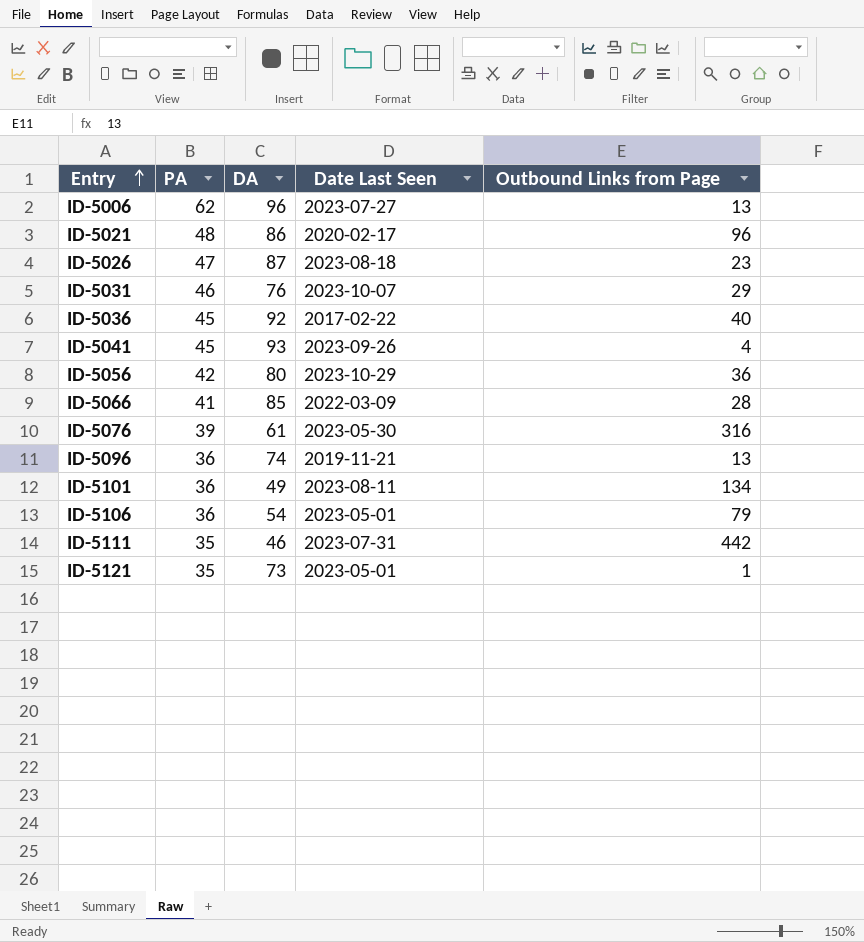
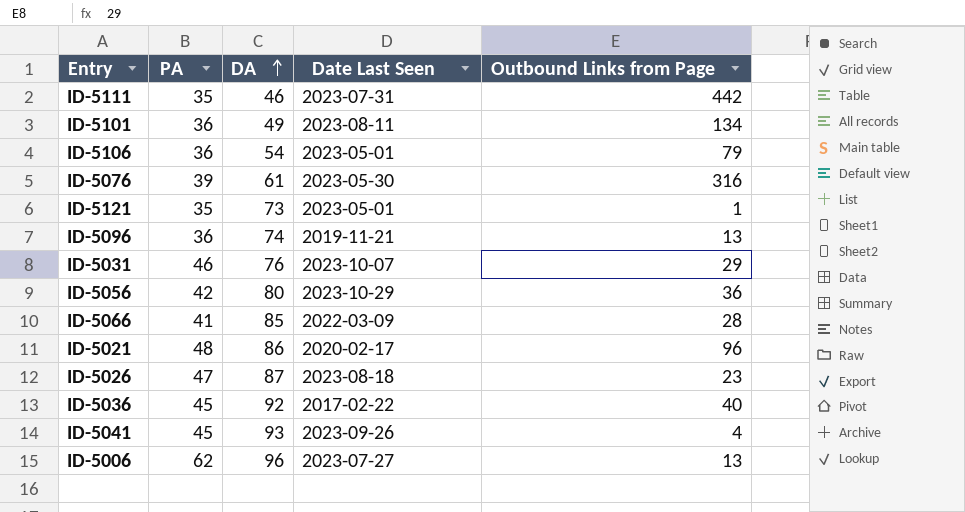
row order: Entry ascending -> DA ascending

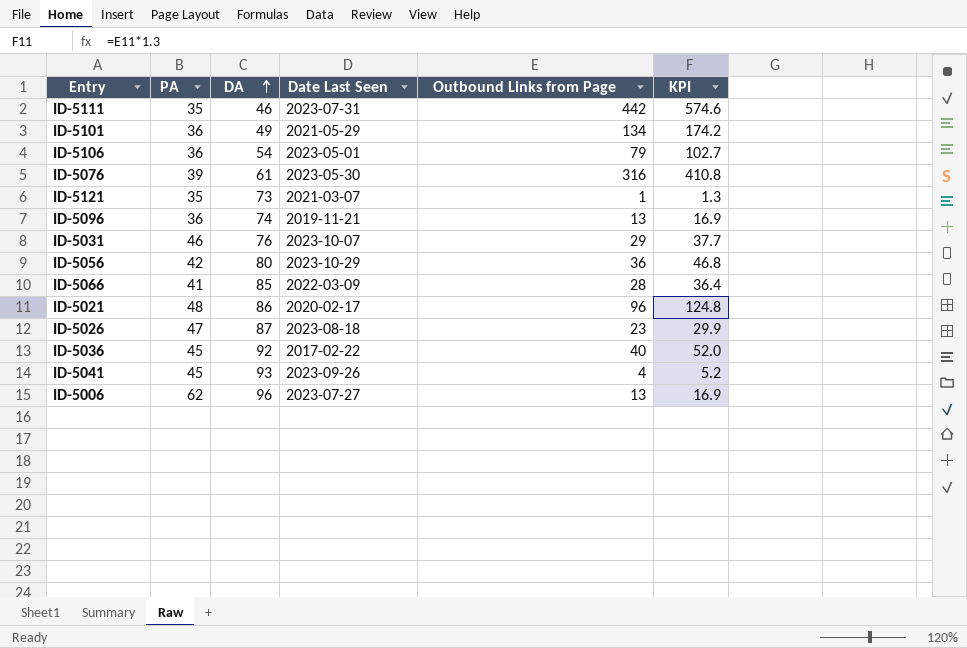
column KPI | formula: none -> [Outbound Links from Page] * 1.3
ID-5101 | Date Last Seen: 2023-08-11 -> 2021-05-29
ID-5121 | Date Last Seen: 2023-05-01 -> 2021-03-07

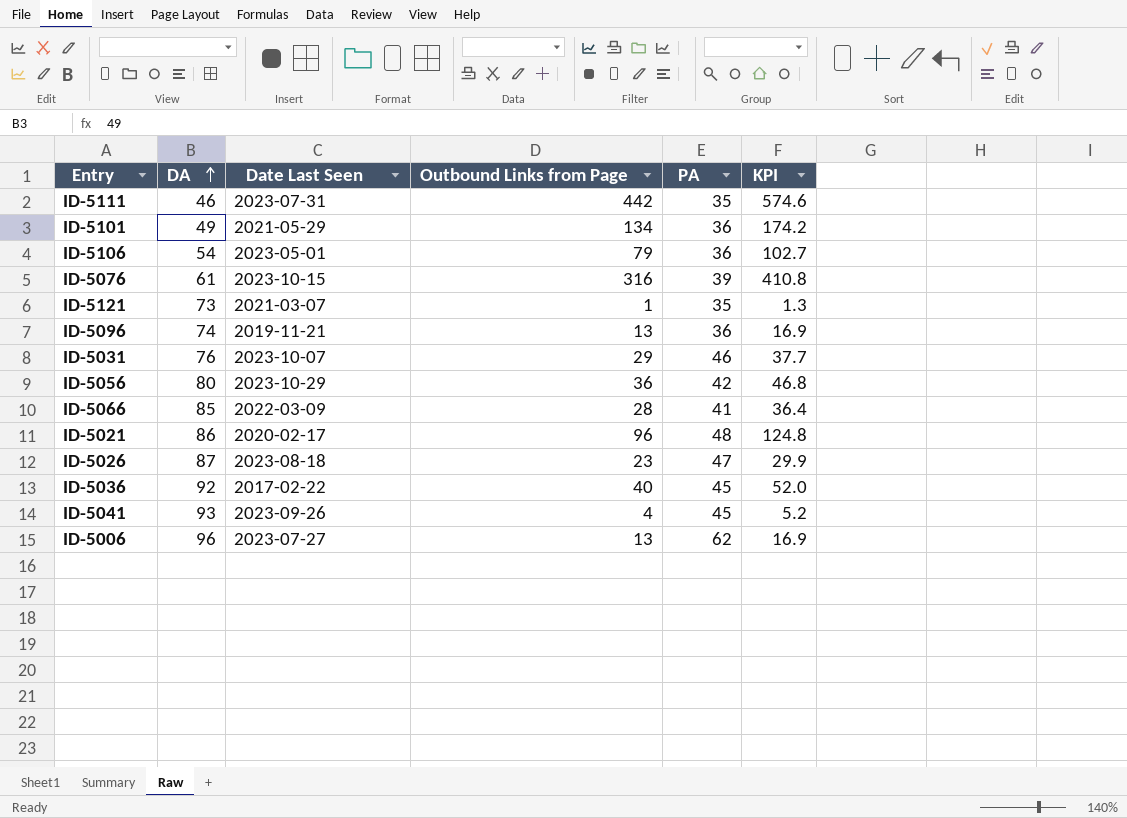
column PA | position: 2 -> 5
ID-5076 | Date Last Seen: 2023-05-30 -> 2023-10-15

